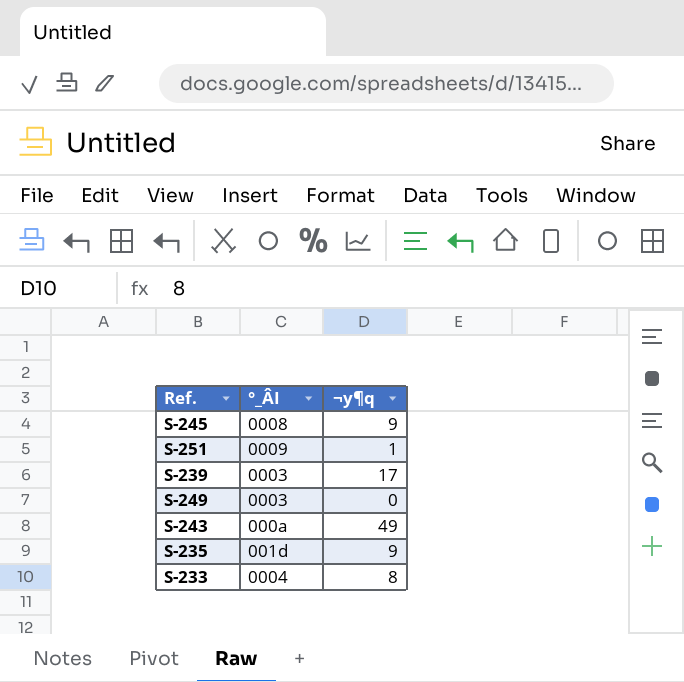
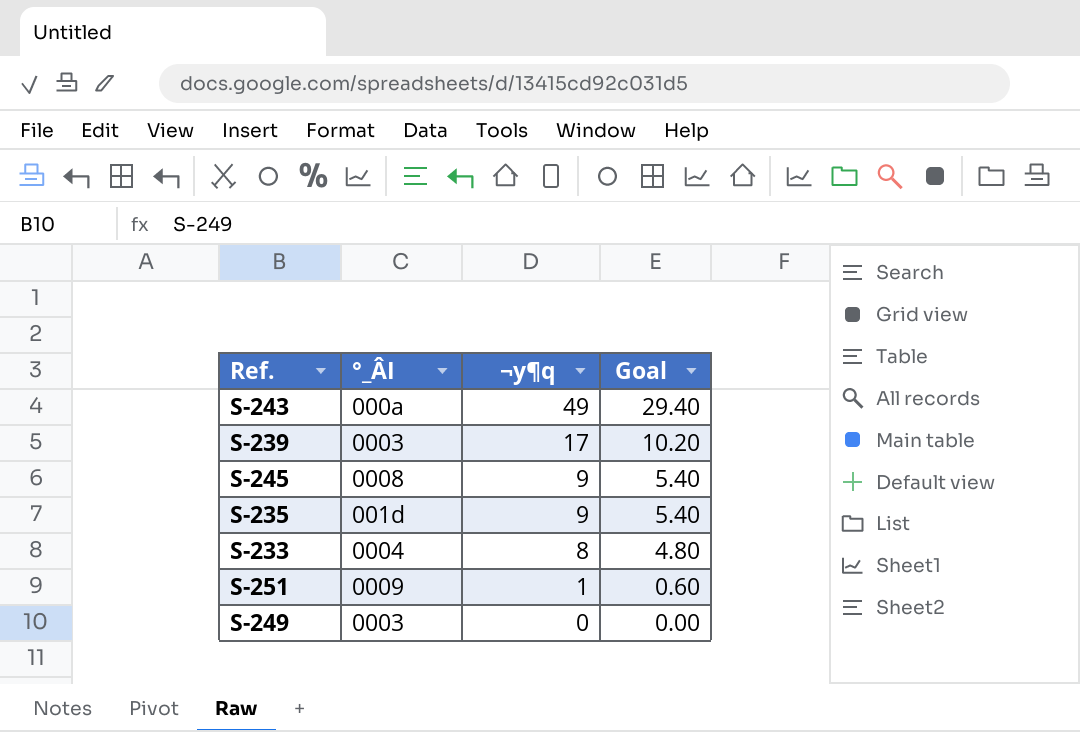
row order: none -> ¬y¶q descending
column Goal | formula: none -> [¬y¶q] * 0.6

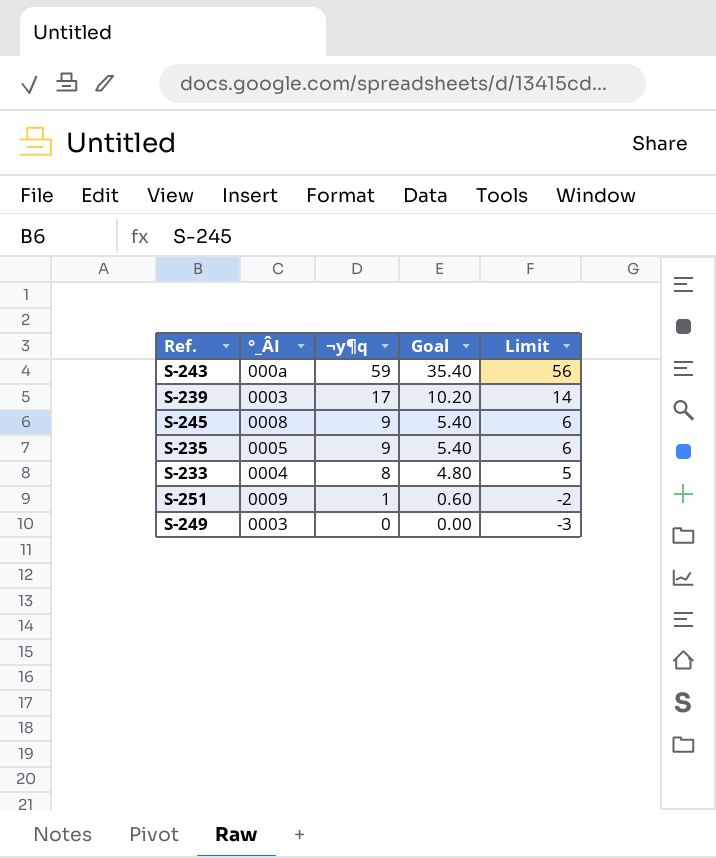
column Limit | formula: none -> [¬y¶q] - 3
S-243 | ¬y¶q: 49 -> 59
S-243 | Goal: 29.40 -> 35.40
S-235 | °_ÂI: 001d -> 0005

